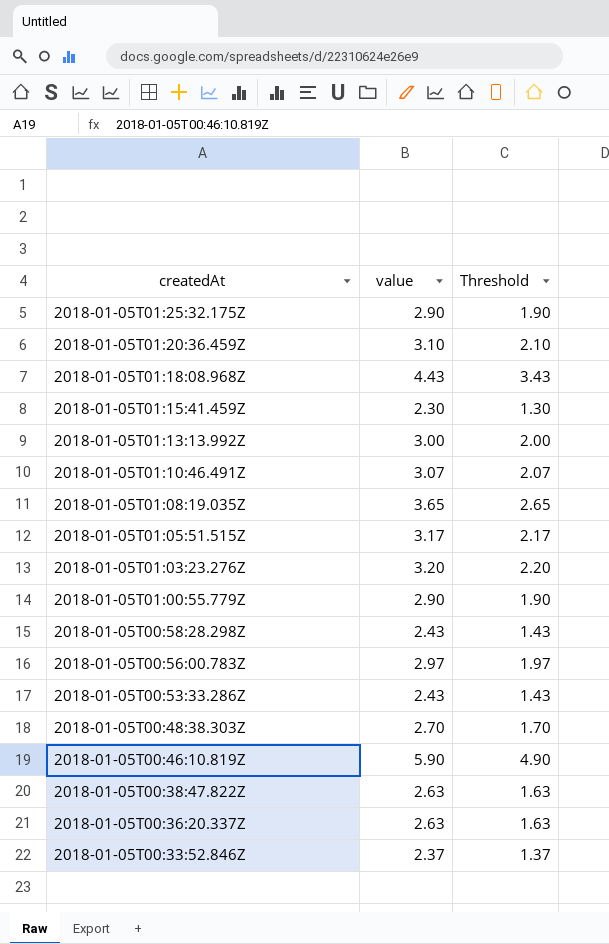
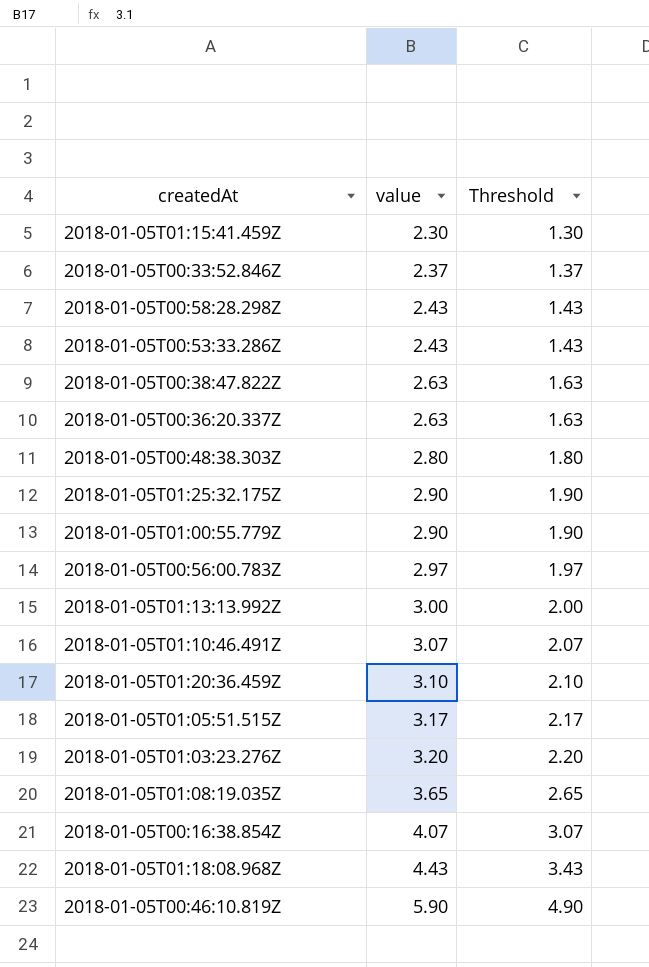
row order: createdAt descending -> value ascending
2018-01-05T00:48:38.303Z | value: 2.70 -> 2.80
2018-01-05T00:48:38.303Z | Threshold: 1.70 -> 1.80
row 2018-01-05T00:16:38.854Z: none -> 4.07 | 3.07

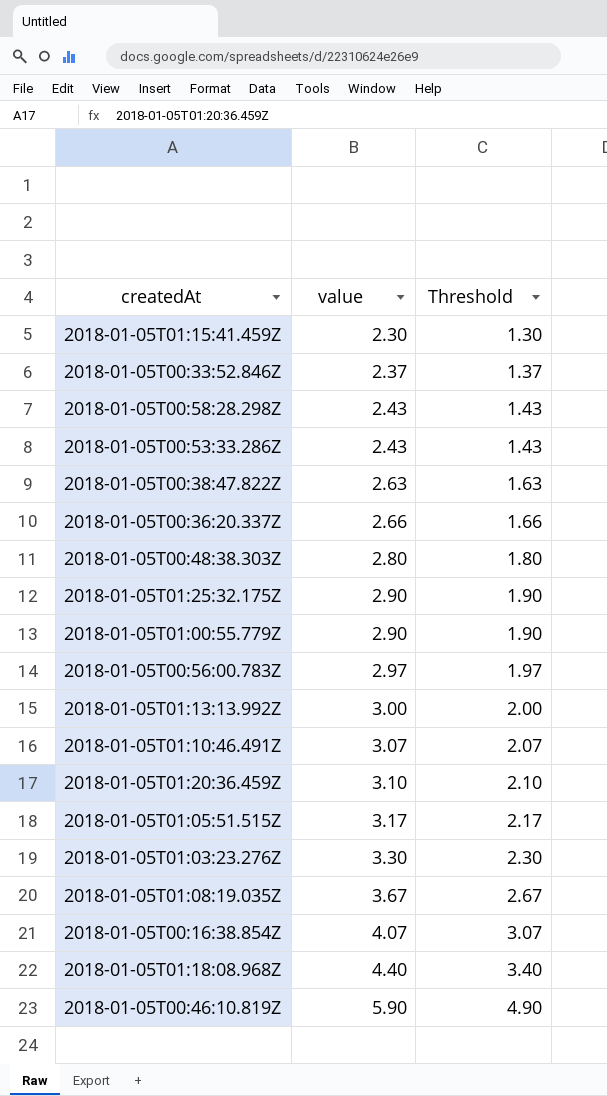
2018-01-05T00:36:20.337Z | value: 2.63 -> 2.66
2018-01-05T00:36:20.337Z | Threshold: 1.63 -> 1.66
2018-01-05T01:03:23.276Z | value: 3.20 -> 3.30
2018-01-05T01:03:23.276Z | Threshold: 2.20 -> 2.30
2018-01-05T01:08:19.035Z | value: 3.65 -> 3.67
2018-01-05T01:08:19.035Z | Threshold: 2.65 -> 2.67
2018-01-05T01:18:08.968Z | value: 4.43 -> 4.40
2018-01-05T01:18:08.968Z | Threshold: 3.43 -> 3.40

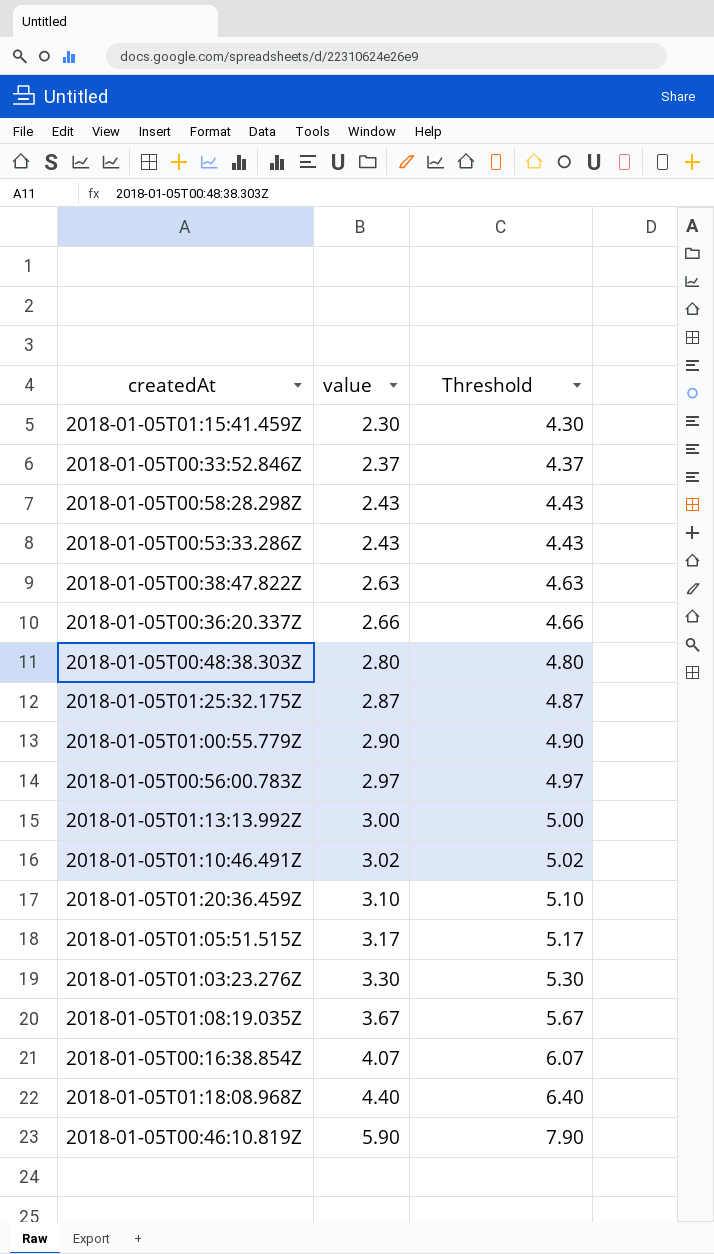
column Threshold | formula: [value] - 1 -> [value] + 2
2018-01-05T01:25:32.175Z | value: 2.90 -> 2.87
2018-01-05T01:10:46.491Z | value: 3.07 -> 3.02

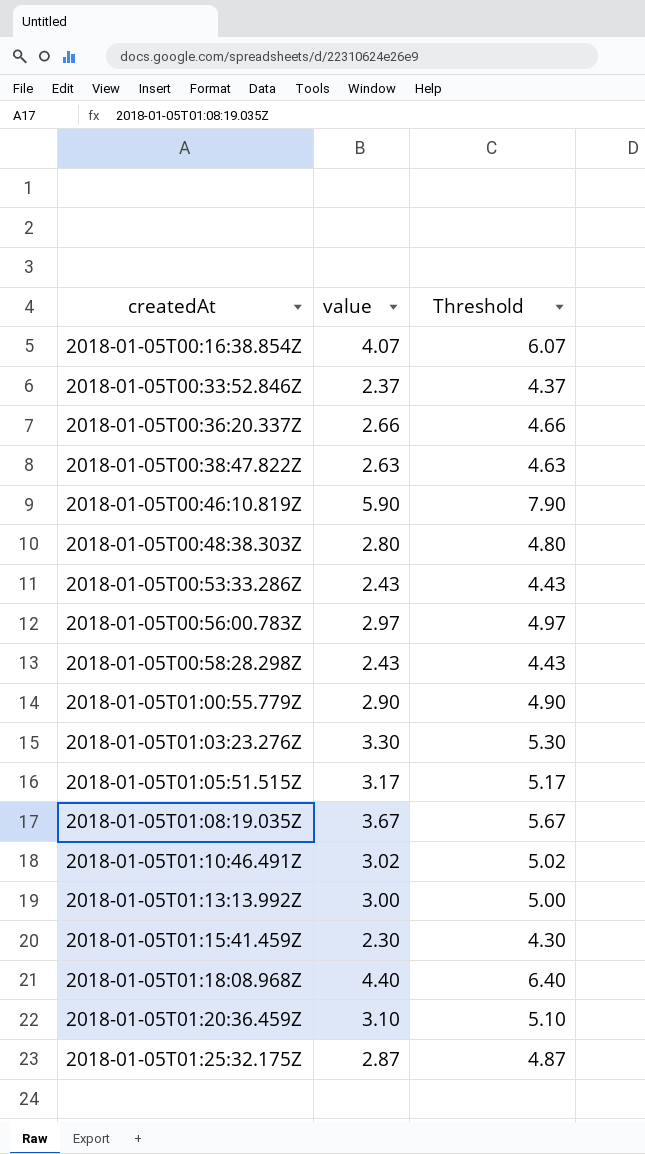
row order: value ascending -> createdAt ascending

